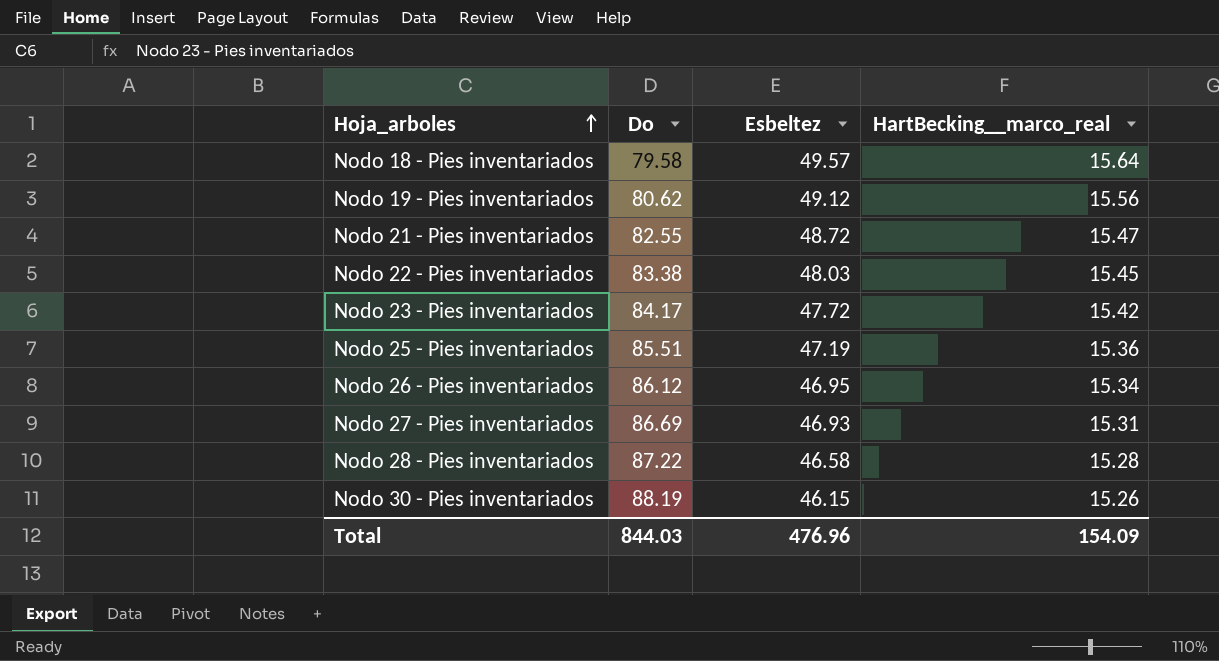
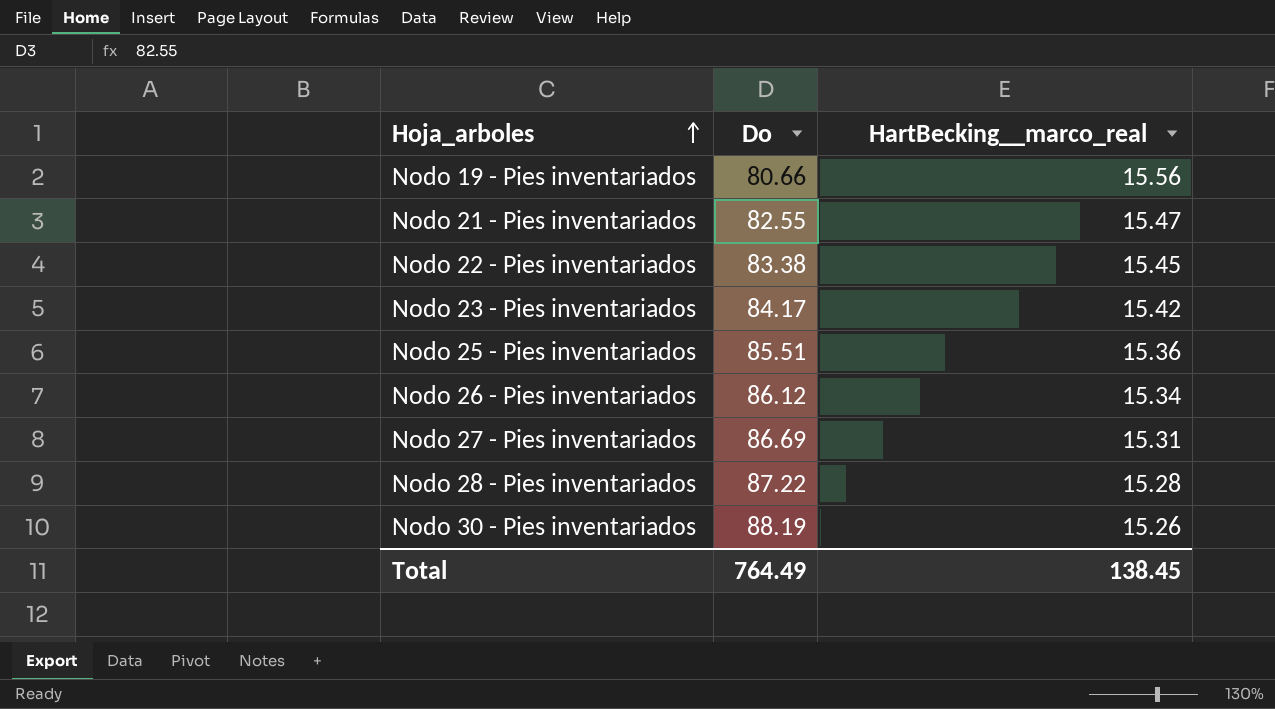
column Esbeltez | position: 3 -> none
row Nodo 18 - Pies inventariados: 79.58 | 49.57 | 15.64 -> none
Nodo 19 - Pies inventariados | Do: 80.62 -> 80.66
Total | Do: 844.03 -> 764.49
Total | HartBecking__marco_real: 154.09 -> 138.45

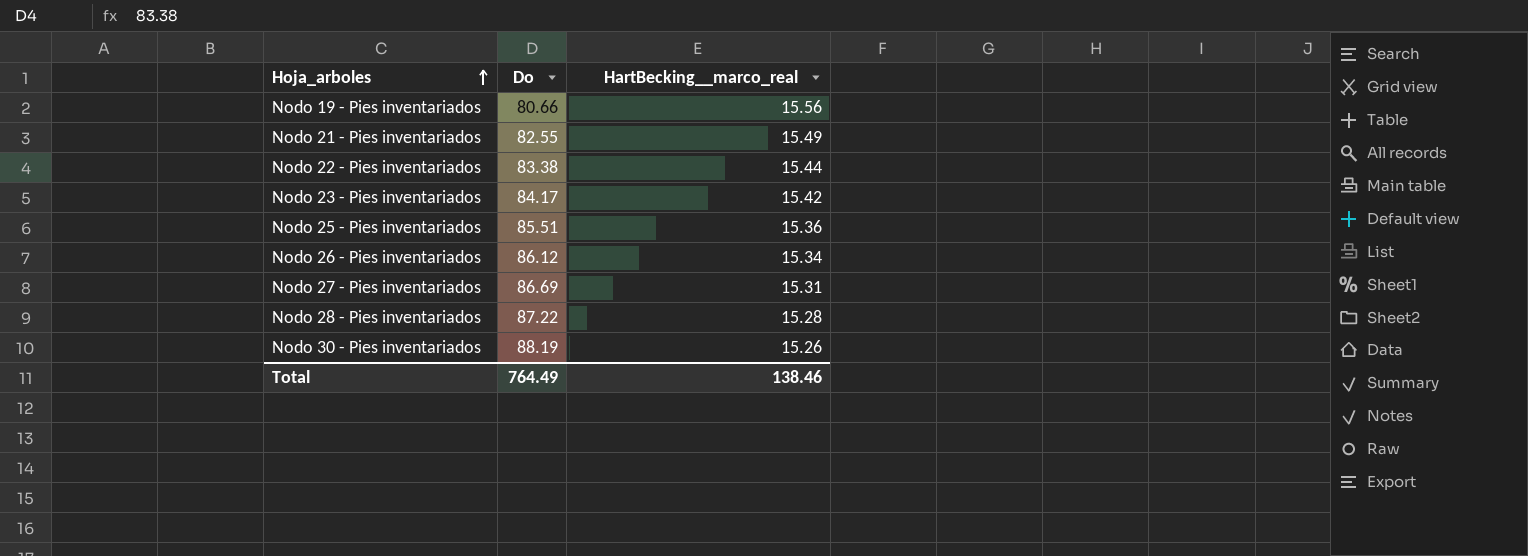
Nodo 21 - Pies inventariados | HartBecking__marco_real: 15.47 -> 15.49
Nodo 22 - Pies inventariados | HartBecking__marco_real: 15.45 -> 15.44
Total | HartBecking__marco_real: 138.45 -> 138.46

